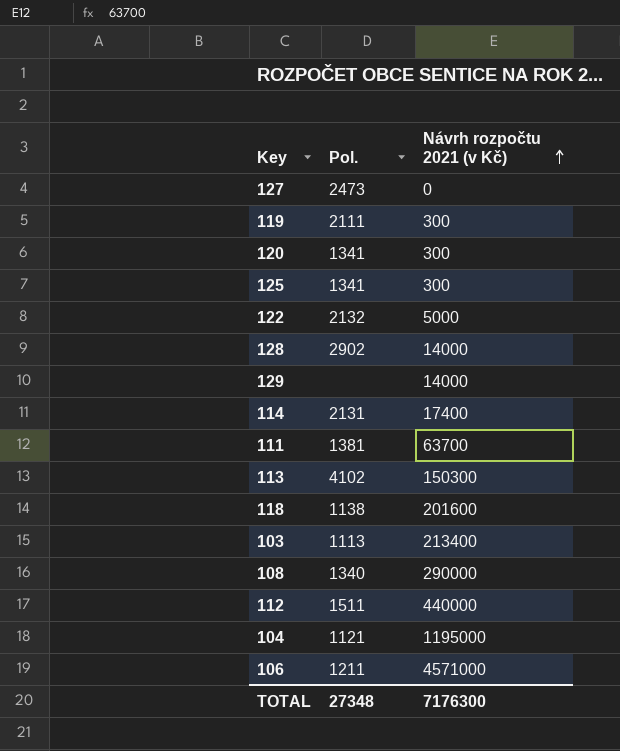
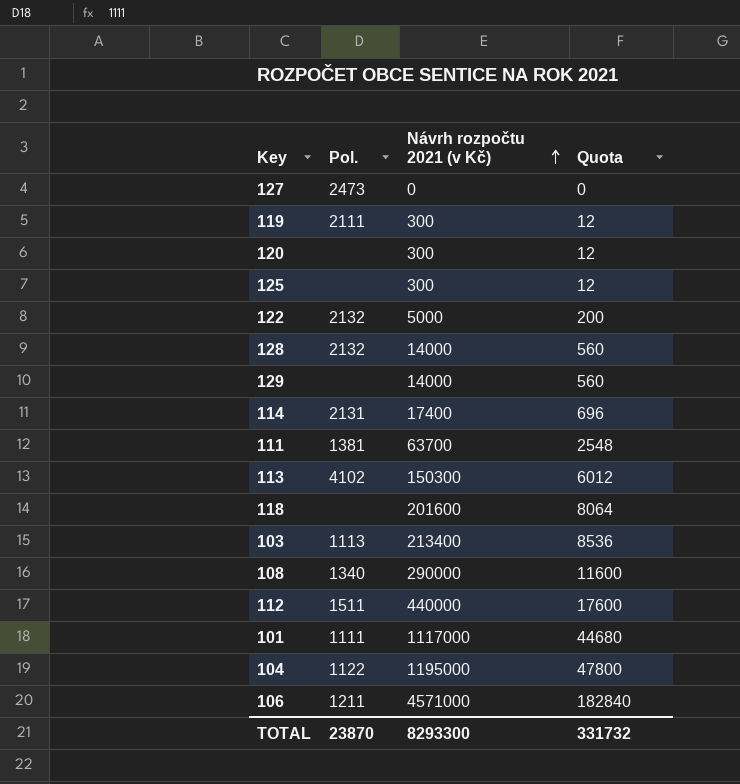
column Quota | formula: none -> [Návrh rozpočtu 2021 (v Kč)] * 0.04
120 | Pol.: 1341 -> none
125 | Pol.: 1341 -> none
128 | Pol.: 2902 -> 2132
118 | Pol.: 1138 -> none
row 101: none -> 1111 | 1117000 | 44680
104 | Pol.: 1121 -> 1122
TOTAL | Pol.: 27348 -> 23870
TOTAL | Návrh rozpočtu 2021 (v Kč): 7176300 -> 8293300

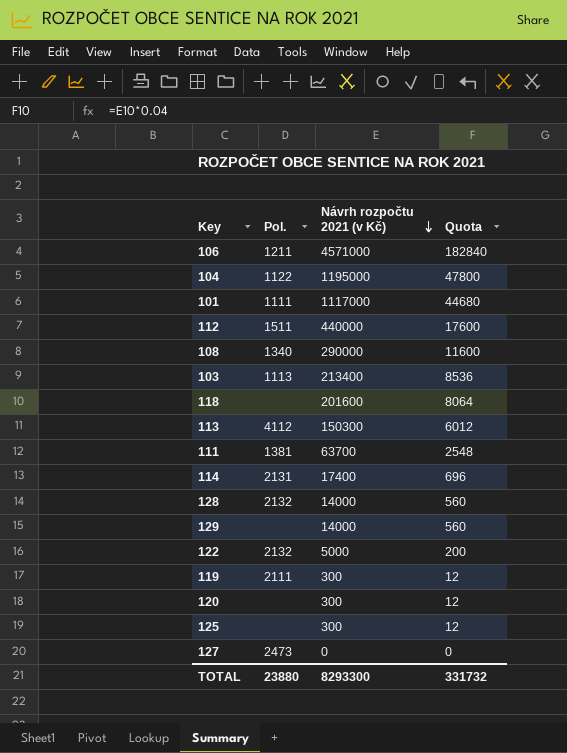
row order: Návrh rozpočtu 2021 (v Kč) ascending -> Návrh rozpočtu 2021 (v Kč) descending
113 | Pol.: 4102 -> 4112
TOTAL | Pol.: 23870 -> 23880

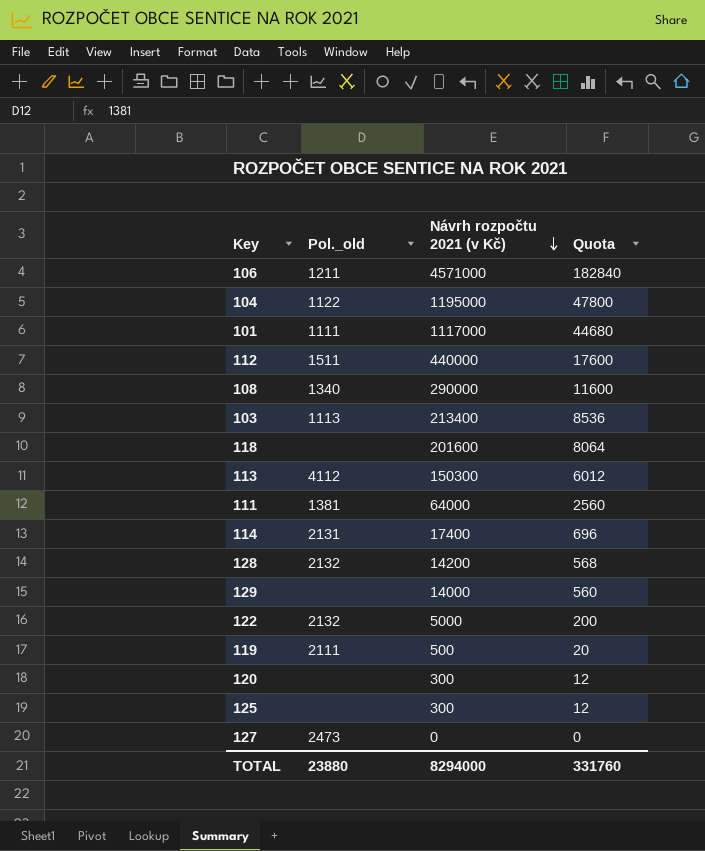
column name: Pol. -> Pol._old
111 | Návrh rozpočtu 2021 (v Kč): 63700 -> 64000
111 | Quota: 2548 -> 2560
128 | Návrh rozpočtu 2021 (v Kč): 14000 -> 14200
128 | Quota: 560 -> 568
119 | Návrh rozpočtu 2021 (v Kč): 300 -> 500
119 | Quota: 12 -> 20
TOTAL | Návrh rozpočtu 2021 (v Kč): 8293300 -> 8294000
TOTAL | Quota: 331732 -> 331760

